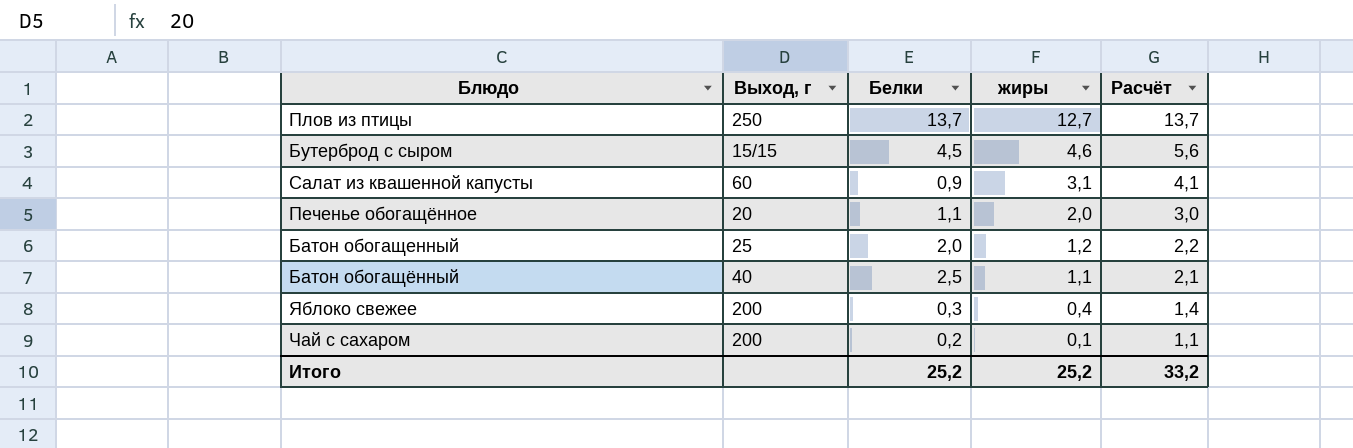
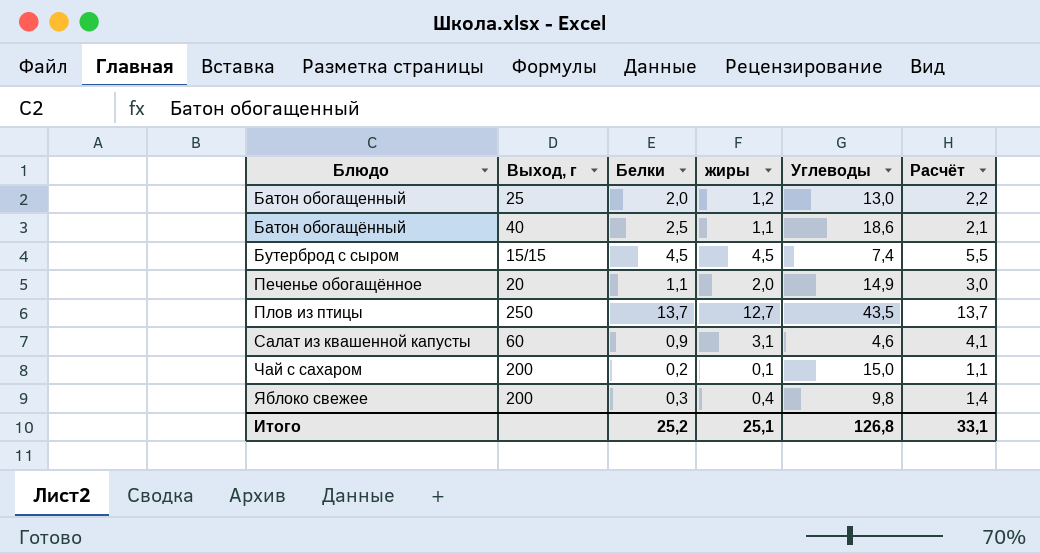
row order: жиры descending -> Блюдо ascending
column Углеводы | position: none -> 5
Бутерброд с сыром | жиры: 4,6 -> 4,5
Бутерброд с сыром | Расчёт: 5,6 -> 5,5
Итого | жиры: 25,2 -> 25,1
Итого | Расчёт: 33,2 -> 33,1

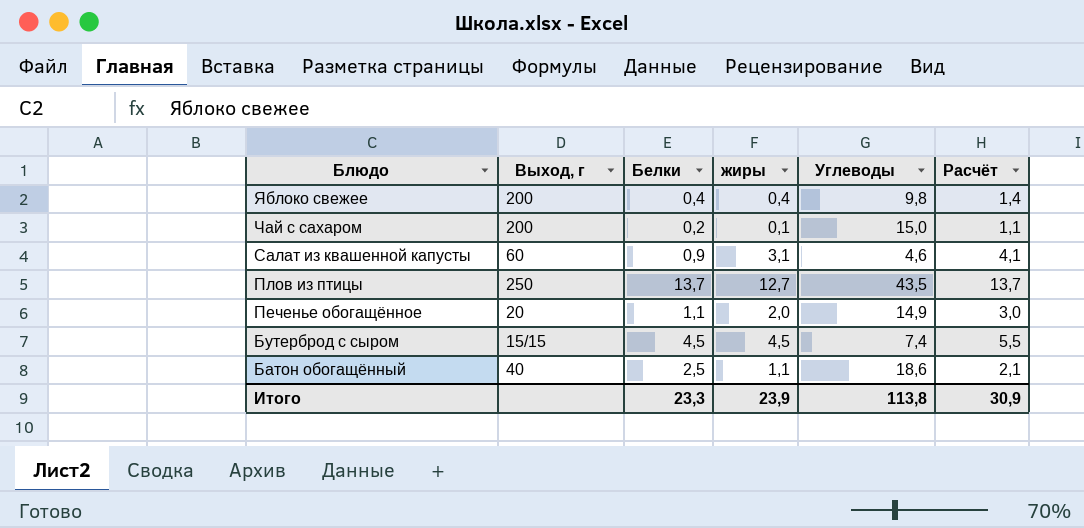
row order: Блюдо ascending -> Блюдо descending
row Батон обогащенный: 25 | 2,0 | 1,2 | 13,0 | 2,2 -> none
Яблоко свежее | Белки: 0,3 -> 0,4
Итого | Белки: 25,2 -> 23,3
Итого | жиры: 25,1 -> 23,9
Итого | Углеводы: 126,8 -> 113,8
Итого | Расчёт: 33,1 -> 30,9

